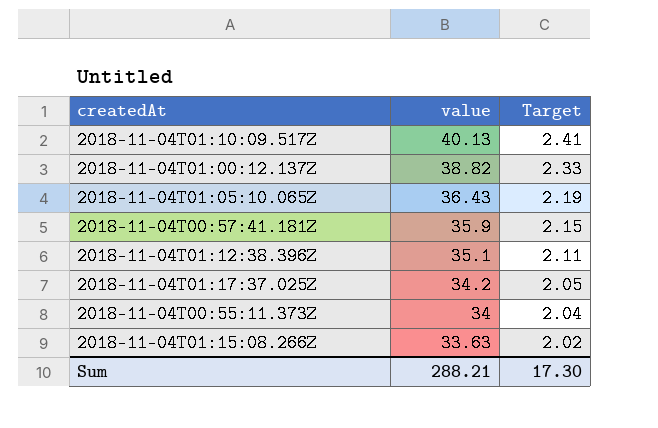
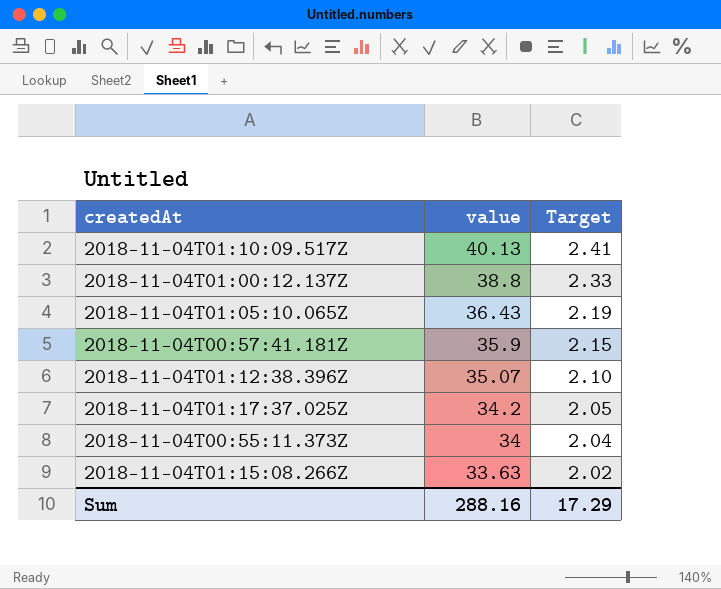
2018-11-04T01:00:12.137Z | value: 38.82 -> 38.8
2018-11-04T01:12:38.396Z | value: 35.1 -> 35.07
2018-11-04T01:12:38.396Z | Target: 2.11 -> 2.10
Sum | value: 288.21 -> 288.16
Sum | Target: 17.30 -> 17.29

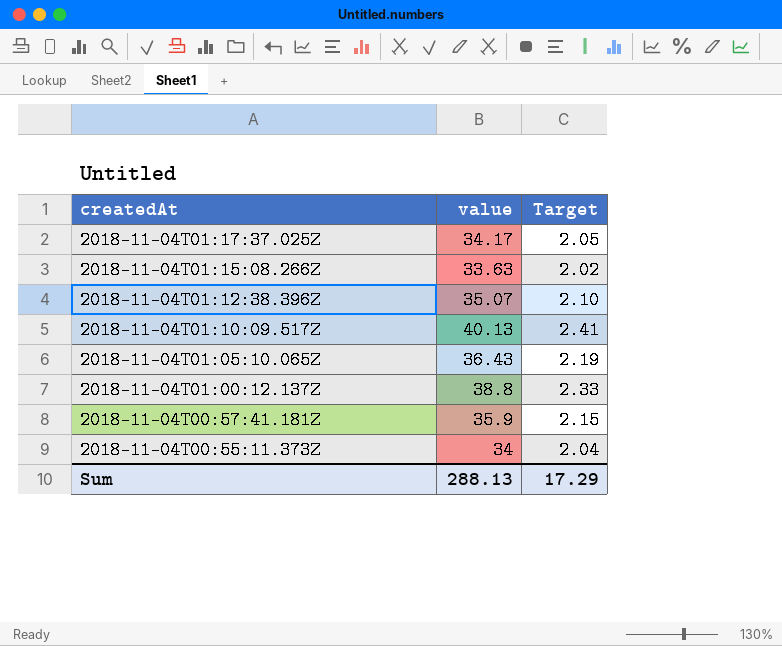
row order: value descending -> createdAt descending
2018-11-04T01:17:37.025Z | value: 34.2 -> 34.17
Sum | value: 288.16 -> 288.13

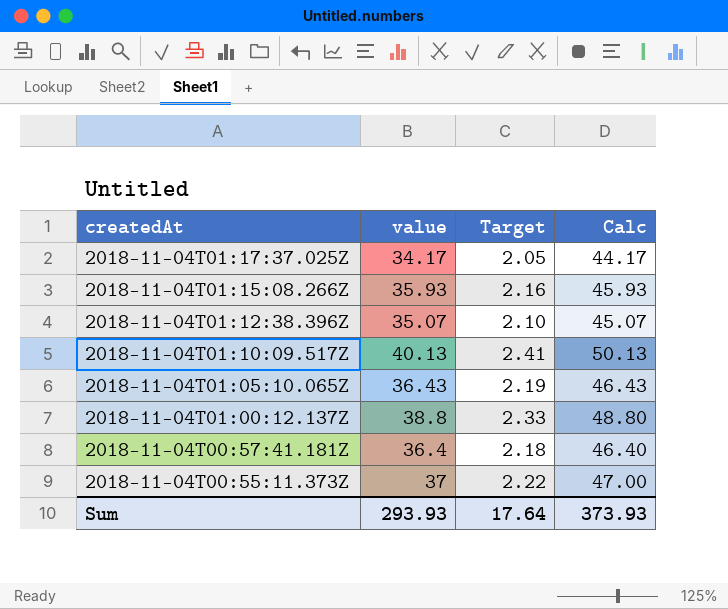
column Calc | formula: none -> [value] + 10
2018-11-04T01:15:08.266Z | value: 33.63 -> 35.93
2018-11-04T01:15:08.266Z | Target: 2.02 -> 2.16
2018-11-04T00:57:41.181Z | value: 35.9 -> 36.4
2018-11-04T00:57:41.181Z | Target: 2.15 -> 2.18
2018-11-04T00:55:11.373Z | value: 34 -> 37
2018-11-04T00:55:11.373Z | Target: 2.04 -> 2.22
Sum | value: 288.13 -> 293.93
Sum | Target: 17.29 -> 17.64

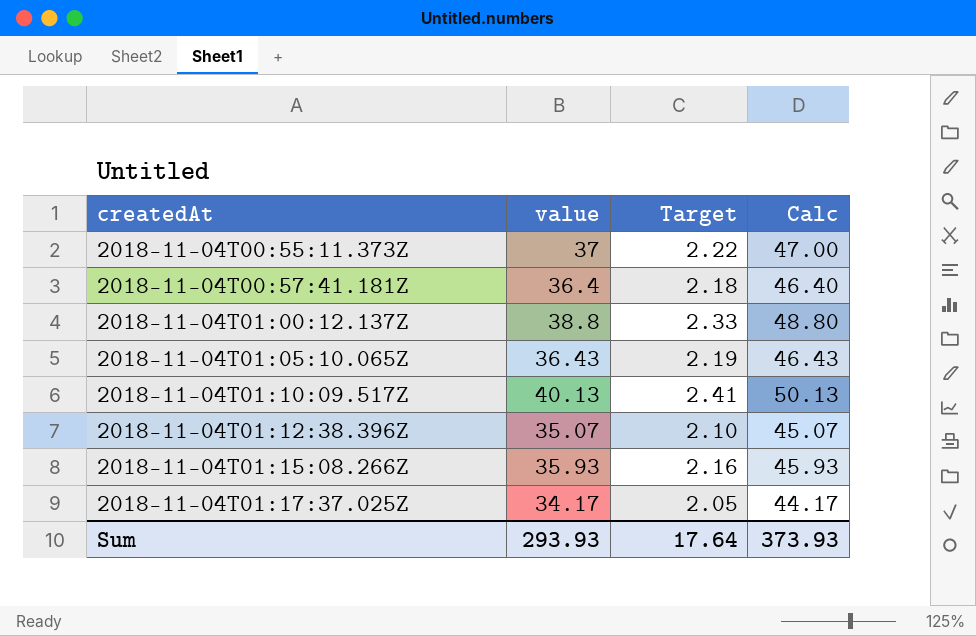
row order: createdAt descending -> createdAt ascending

